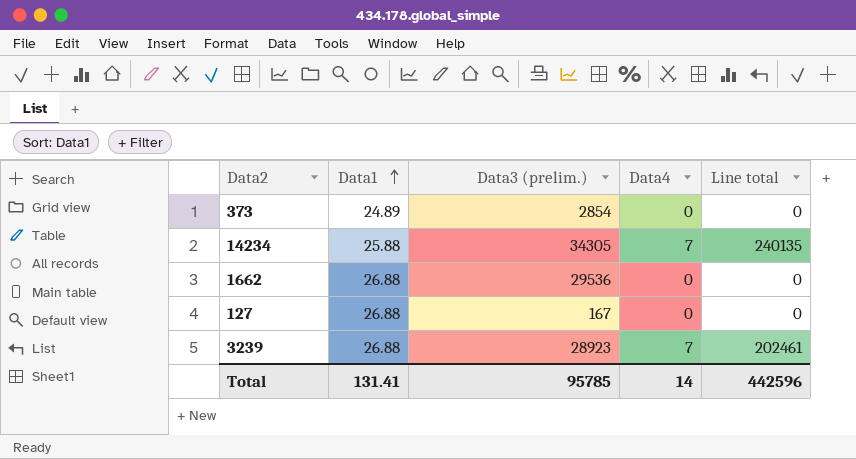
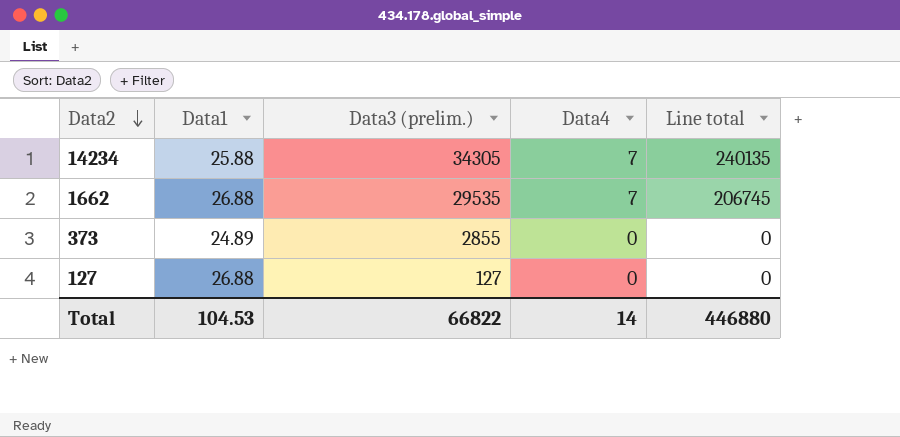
row order: Data1 ascending -> Data2 descending
row 3239: 26.88 | 28923 | 7 | 202461 -> none
1662 | Data3 (prelim.): 29536 -> 29535
1662 | Data4: 0 -> 7
1662 | Line total: 0 -> 206745
373 | Data3 (prelim.): 2854 -> 2855
127 | Data3 (prelim.): 167 -> 127
Total | Data1: 131.41 -> 104.53
Total | Data3 (prelim.): 95785 -> 66822
Total | Line total: 442596 -> 446880

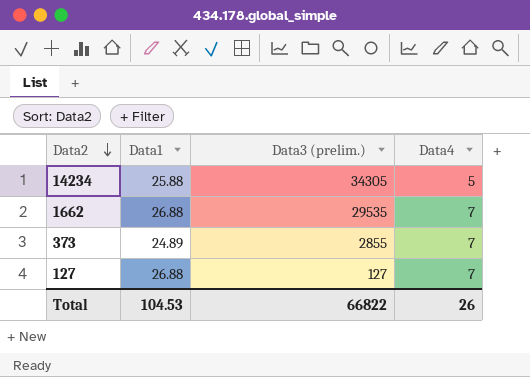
column Line total | formula: [Data3 (prelim.)] * [Data4] -> none
14234 | Data4: 7 -> 5
373 | Data4: 0 -> 7
127 | Data4: 0 -> 7
Total | Data4: 14 -> 26

